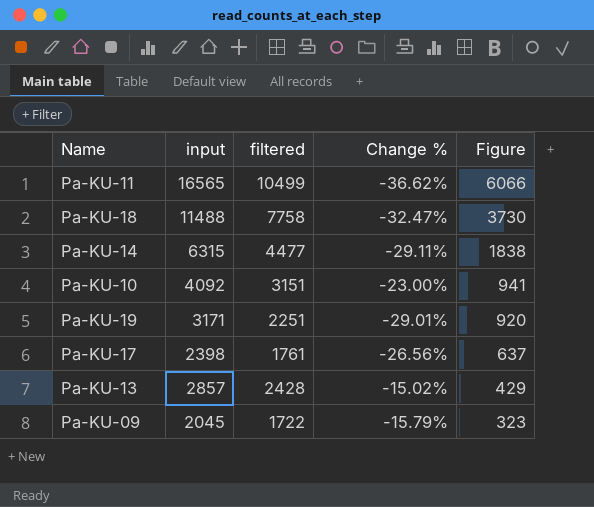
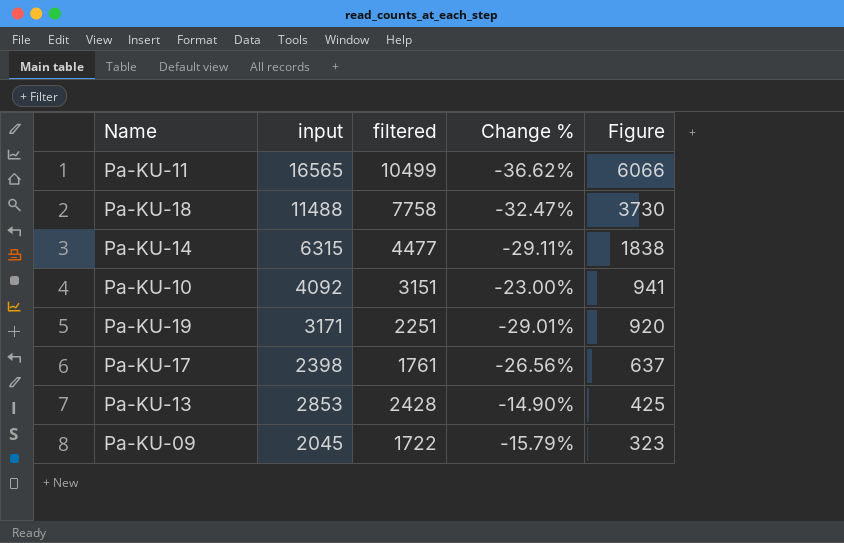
Pa-KU-13 | input: 2857 -> 2853
Pa-KU-13 | Change %: -15.02% -> -14.90%
Pa-KU-13 | Figure: 429 -> 425

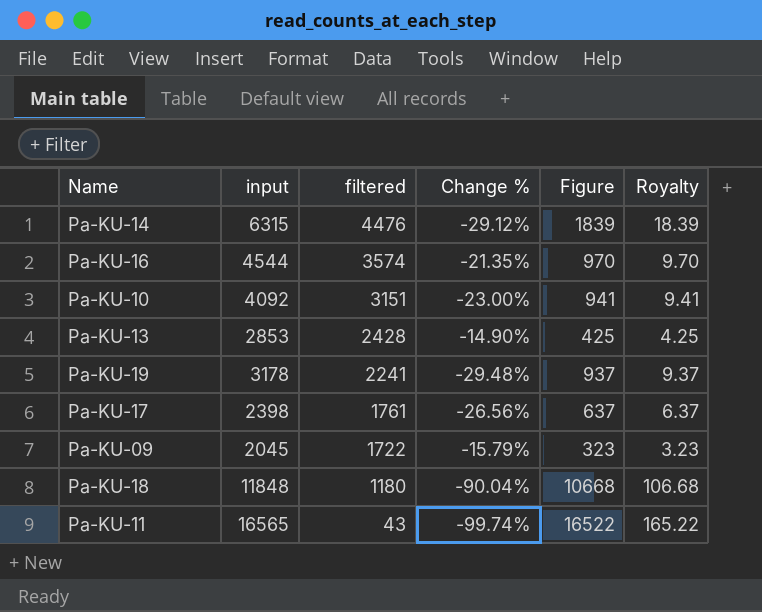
row order: Figure descending -> filtered descending
column Royalty | formula: none -> [Figure] * 0.01
Pa-KU-14 | filtered: 4477 -> 4476
Pa-KU-14 | Change %: -29.11% -> -29.12%
Pa-KU-14 | Figure: 1838 -> 1839
row Pa-KU-16: none -> 4544 | 3574 | -21.35% | 970 | 9.70
Pa-KU-19 | input: 3171 -> 3178
Pa-KU-19 | filtered: 2251 -> 2241
Pa-KU-19 | Change %: -29.01% -> -29.48%
Pa-KU-19 | Figure: 920 -> 937
Pa-KU-18 | input: 11488 -> 11848
Pa-KU-18 | filtered: 7758 -> 1180
Pa-KU-18 | Change %: -32.47% -> -90.04%
Pa-KU-18 | Figure: 3730 -> 10668
Pa-KU-11 | filtered: 10499 -> 43
Pa-KU-11 | Change %: -36.62% -> -99.74%
Pa-KU-11 | Figure: 6066 -> 16522

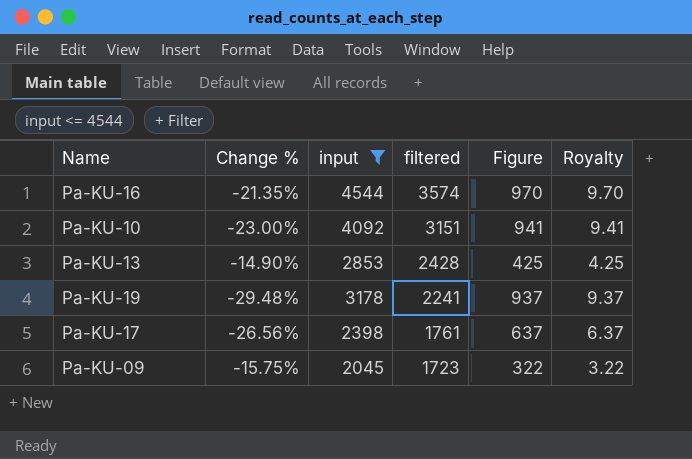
filter: none -> input <= 4544
column Change % | position: 4 -> 2
Pa-KU-09 | Change %: -15.79% -> -15.75%
Pa-KU-09 | filtered: 1722 -> 1723
Pa-KU-09 | Figure: 323 -> 322
Pa-KU-09 | Royalty: 3.23 -> 3.22

